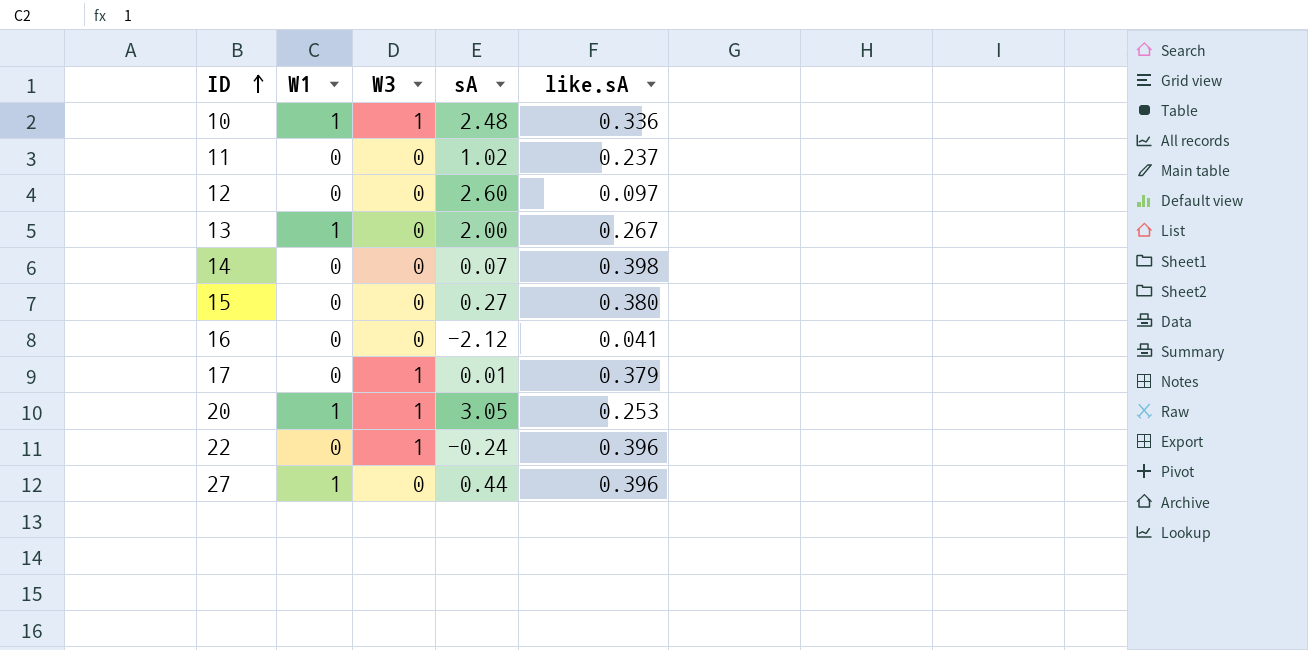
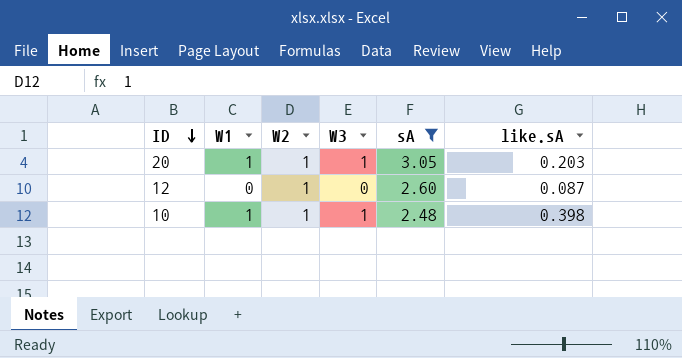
filter: none -> sA >= 2.48
row order: ID ascending -> ID descending
column W2 | position: none -> 3
20 | like.sA: 0.253 -> 0.203
12 | like.sA: 0.097 -> 0.087
10 | like.sA: 0.336 -> 0.398

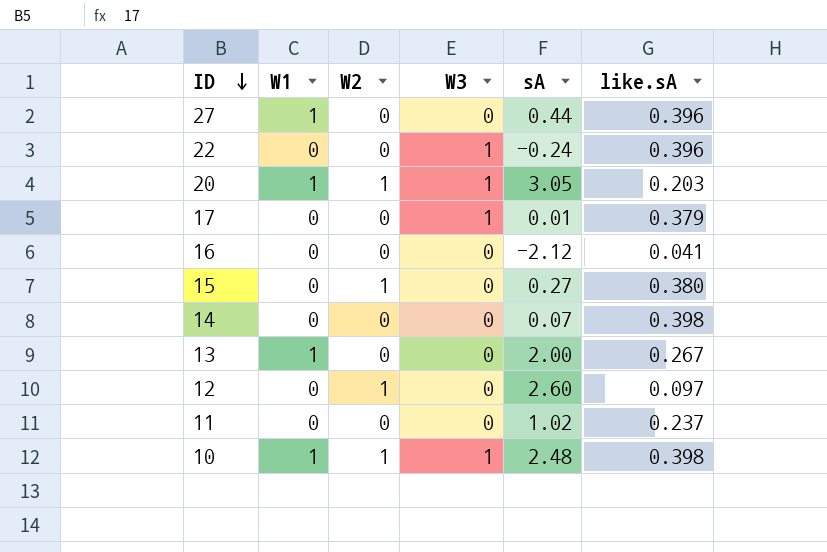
filter: sA >= 2.48 -> none
12 | like.sA: 0.087 -> 0.097

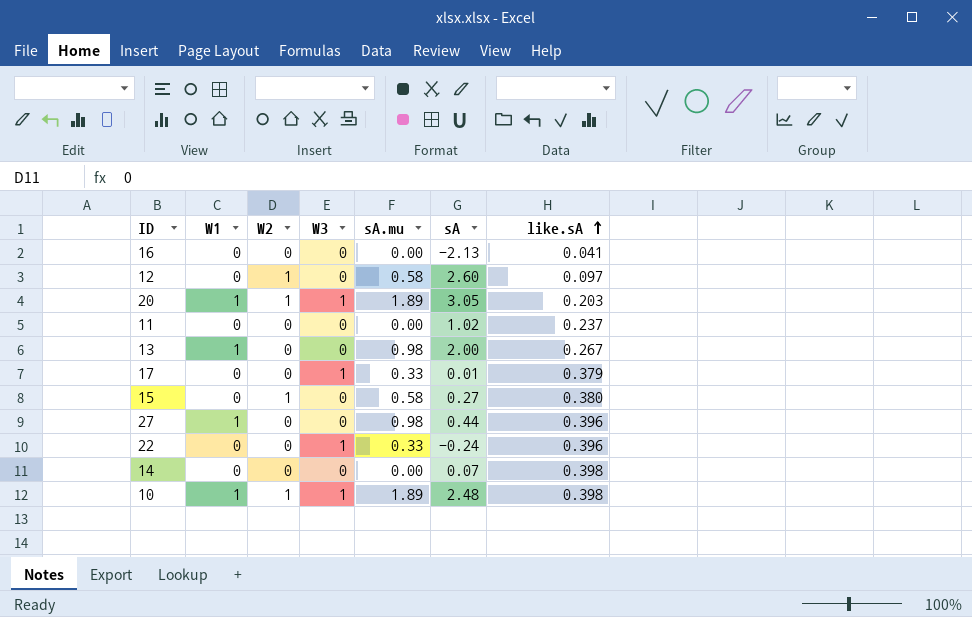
row order: ID descending -> like.sA ascending
column sA.mu | position: none -> 5
16 | sA: -2.12 -> -2.13

